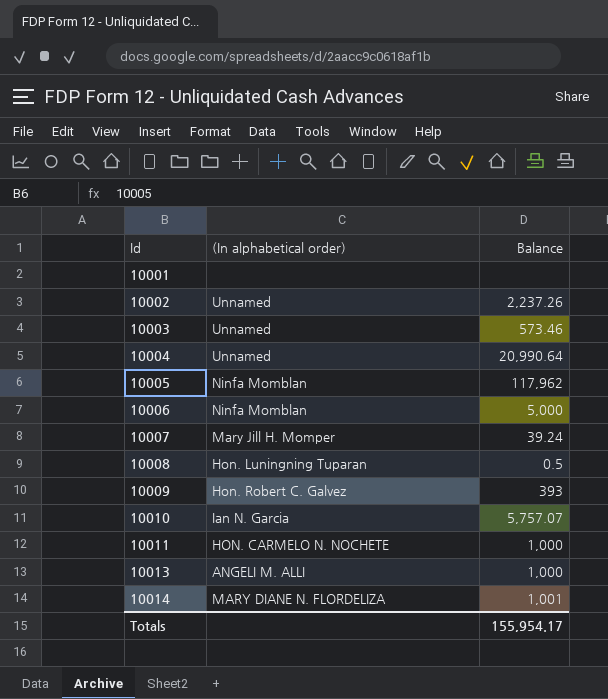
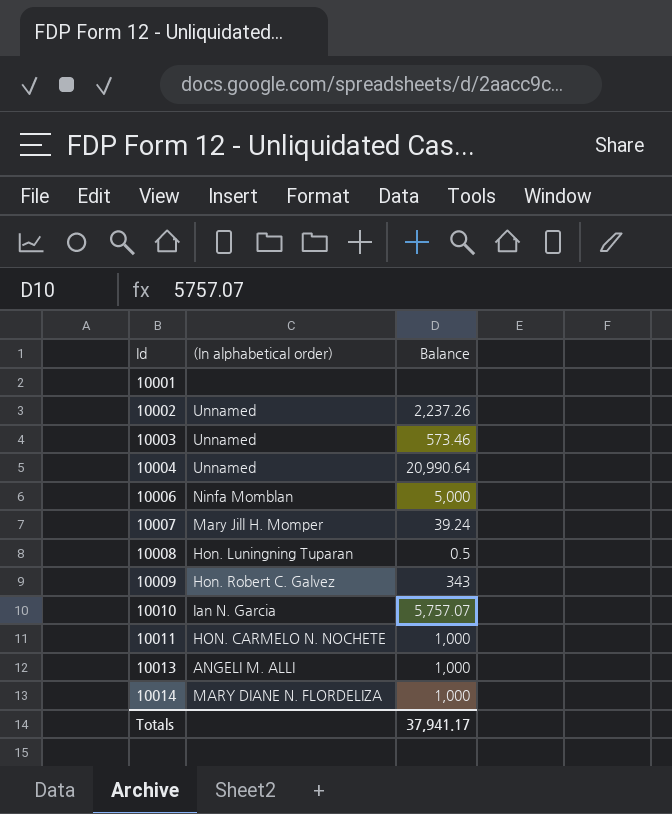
row 10005: Ninfa Momblan | 117,962 -> none
10009 | Balance: 393 -> 343
10014 | Balance: 1,001 -> 1,000
Totals | Balance: 155,954.17 -> 37,941.17

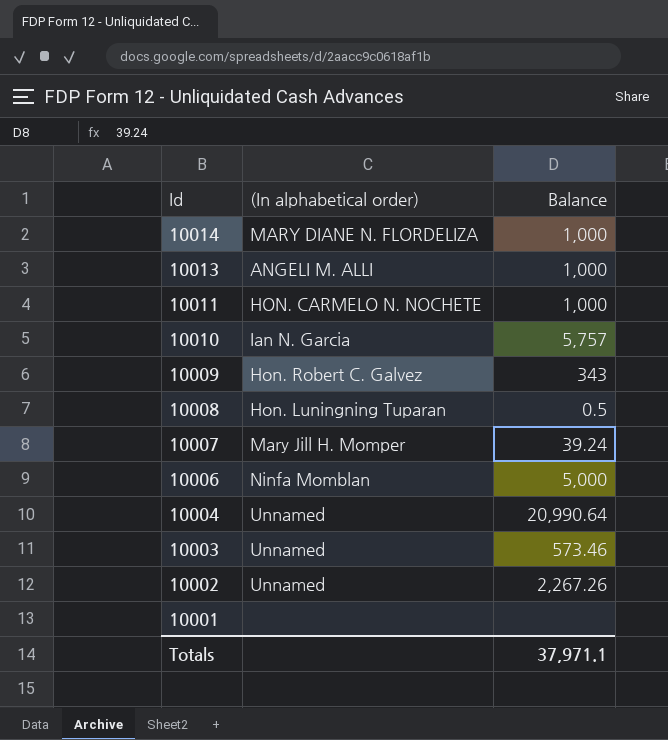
row order: Id ascending -> Id descending
10010 | Balance: 5,757.07 -> 5,757
10002 | Balance: 2,237.26 -> 2,267.26
Totals | Balance: 37,941.17 -> 37,971.1

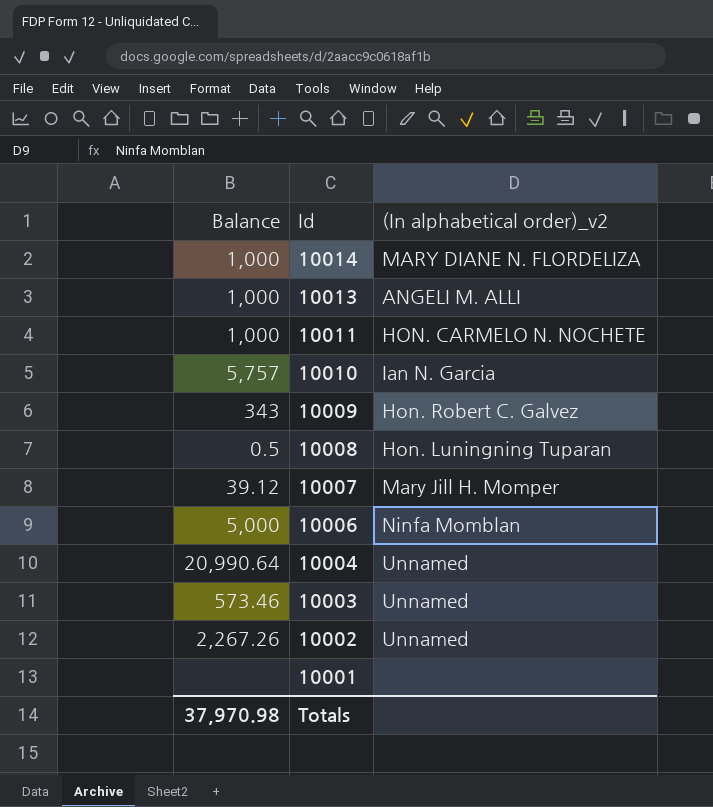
column Balance | position: 3 -> 1
column name: (In alphabetical order) -> (In alphabetical order)_v2
10007 | Balance: 39.24 -> 39.12
Totals | Balance: 37,971.1 -> 37,970.98

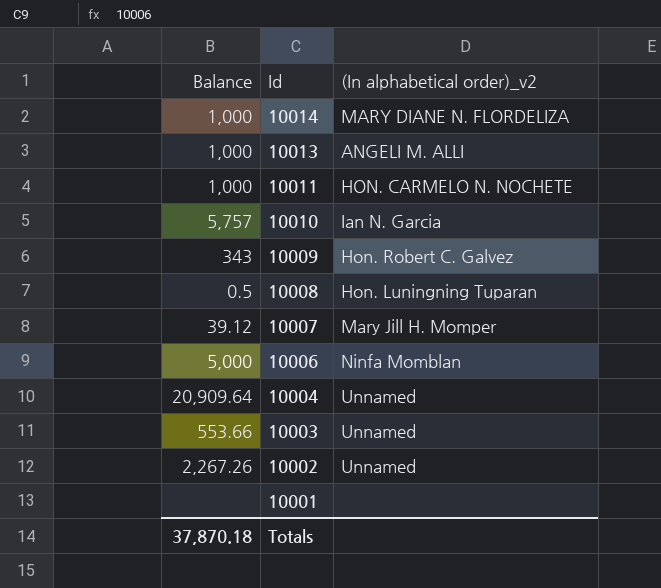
10004 | Balance: 20,990.64 -> 20,909.64
10003 | Balance: 573.46 -> 553.66
Totals | Balance: 37,970.98 -> 37,870.18

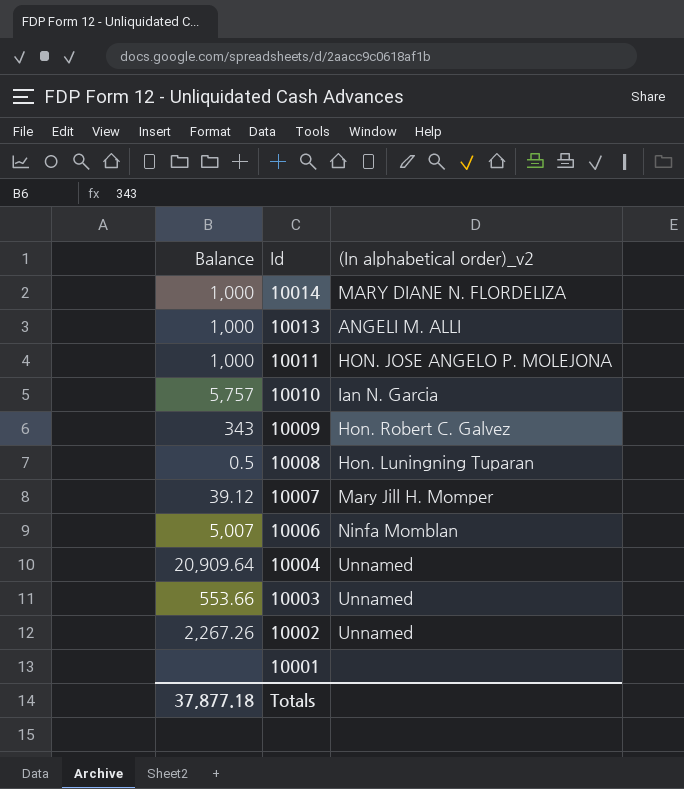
10011 | (In alphabetical order)_v2: HON. CARMELO N. NOCHETE -> HON. JOSE ANGELO P. MOLEJONA
10006 | Balance: 5,000 -> 5,007
Totals | Balance: 37,870.18 -> 37,877.18

